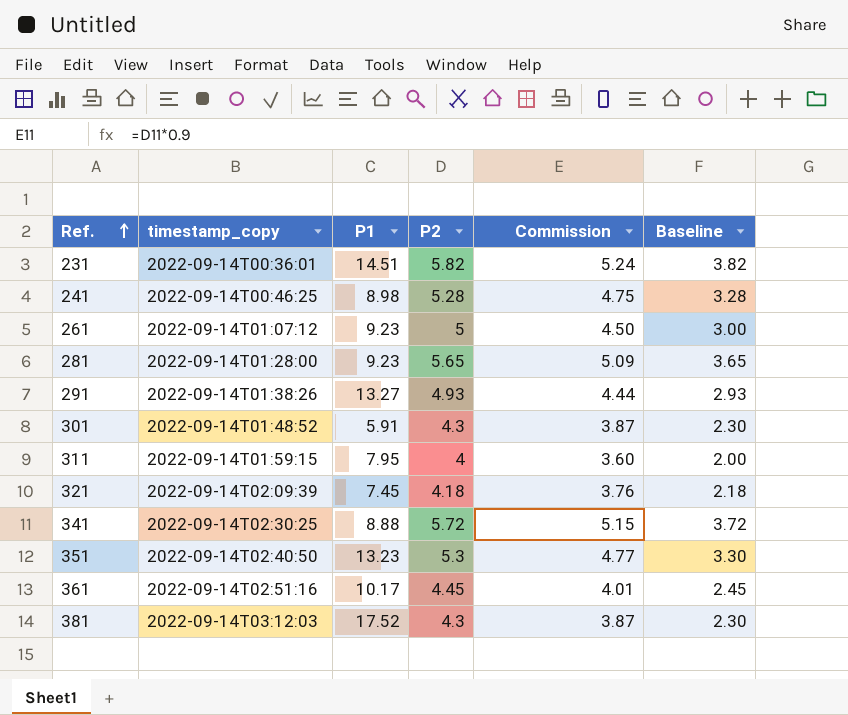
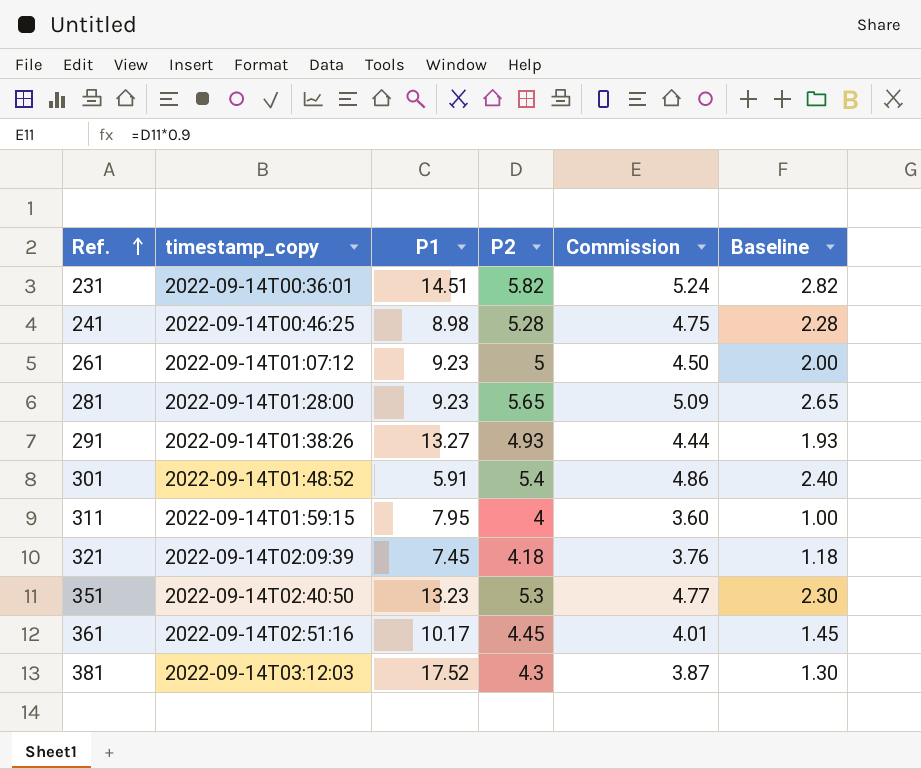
column Baseline | formula: [P2] - 2 -> [P2] - 3
row 341: 2022-09-14T02:30:25 | 8.88 | 5.72 | 5.15 | 3.72 -> none
301 | P2: 4.3 -> 5.4
301 | Commission: 3.87 -> 4.86

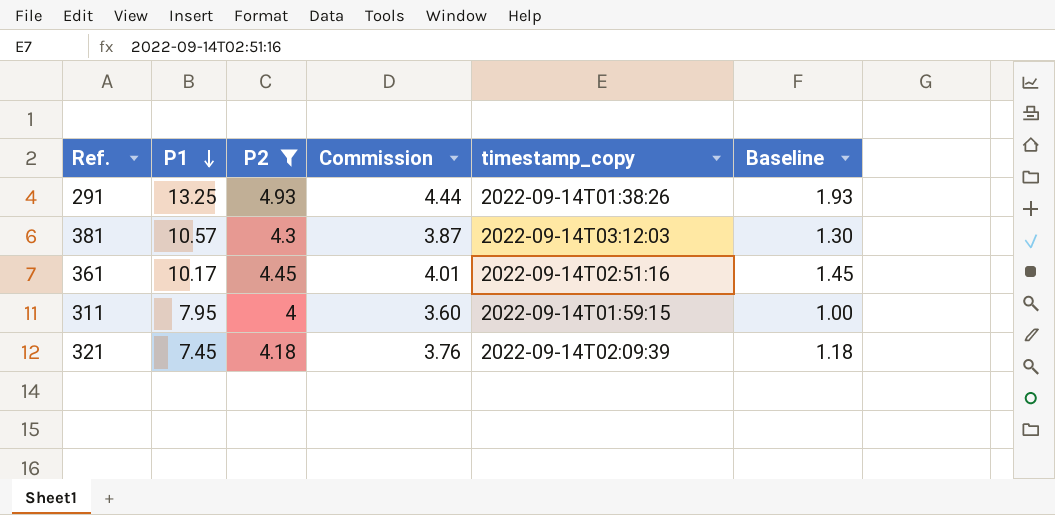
filter: none -> P2 <= 4.93
row order: Ref. ascending -> P1 descending
column timestamp_copy | position: 2 -> 5
291 | P1: 13.27 -> 13.25
381 | P1: 17.52 -> 10.57

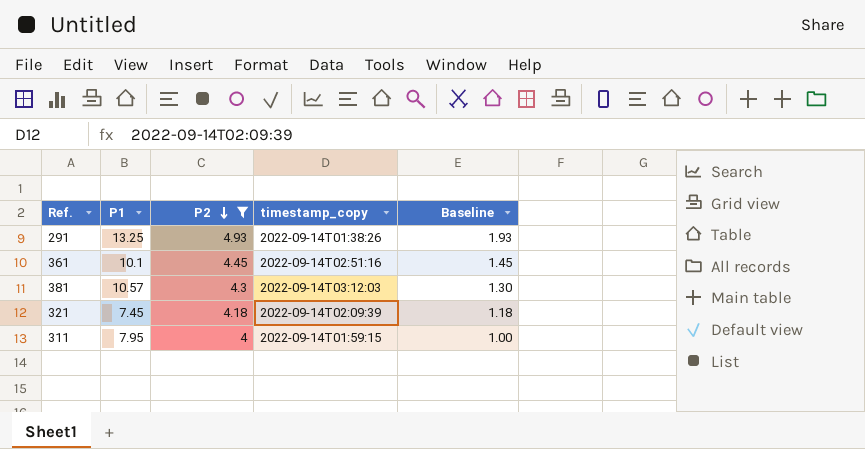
row order: P1 descending -> P2 descending
column Commission | formula: [P2] * 0.9 -> none
361 | P1: 10.17 -> 10.1

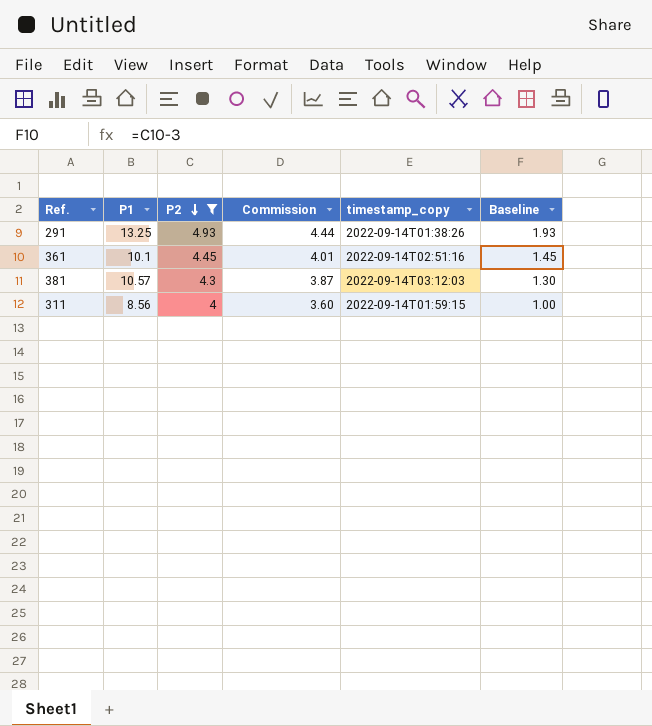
column Commission | formula: none -> [P2] * 0.9
row 321: 7.45 | 4.18 | 2022-09-14T02:09:39 | 1.18 -> none
311 | P1: 7.95 -> 8.56

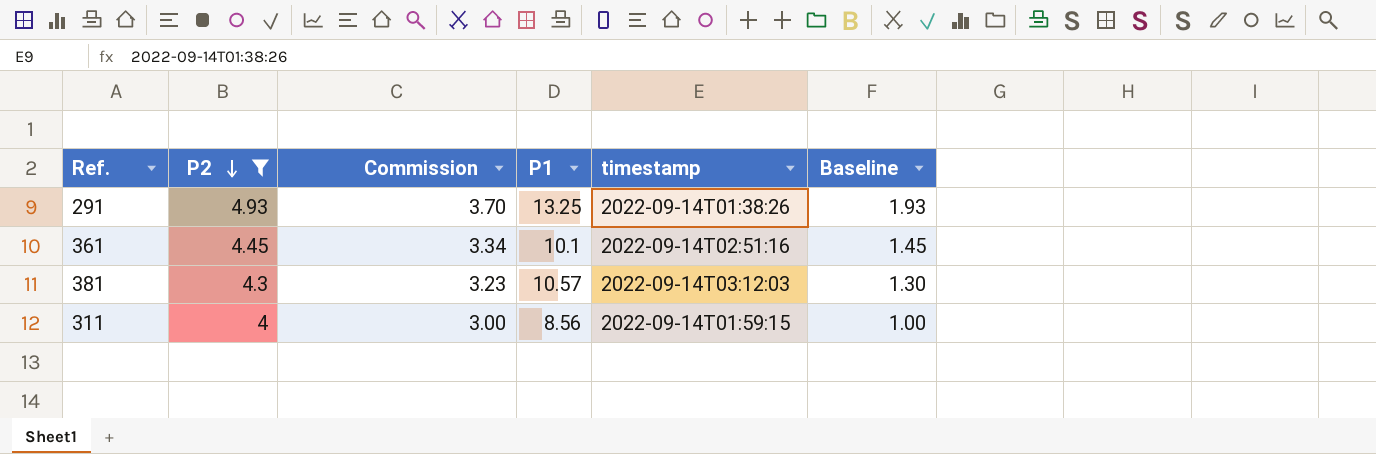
column Commission | formula: [P2] * 0.9 -> [P2] * 0.75
column P1 | position: 2 -> 4
column name: timestamp_copy -> timestamp

